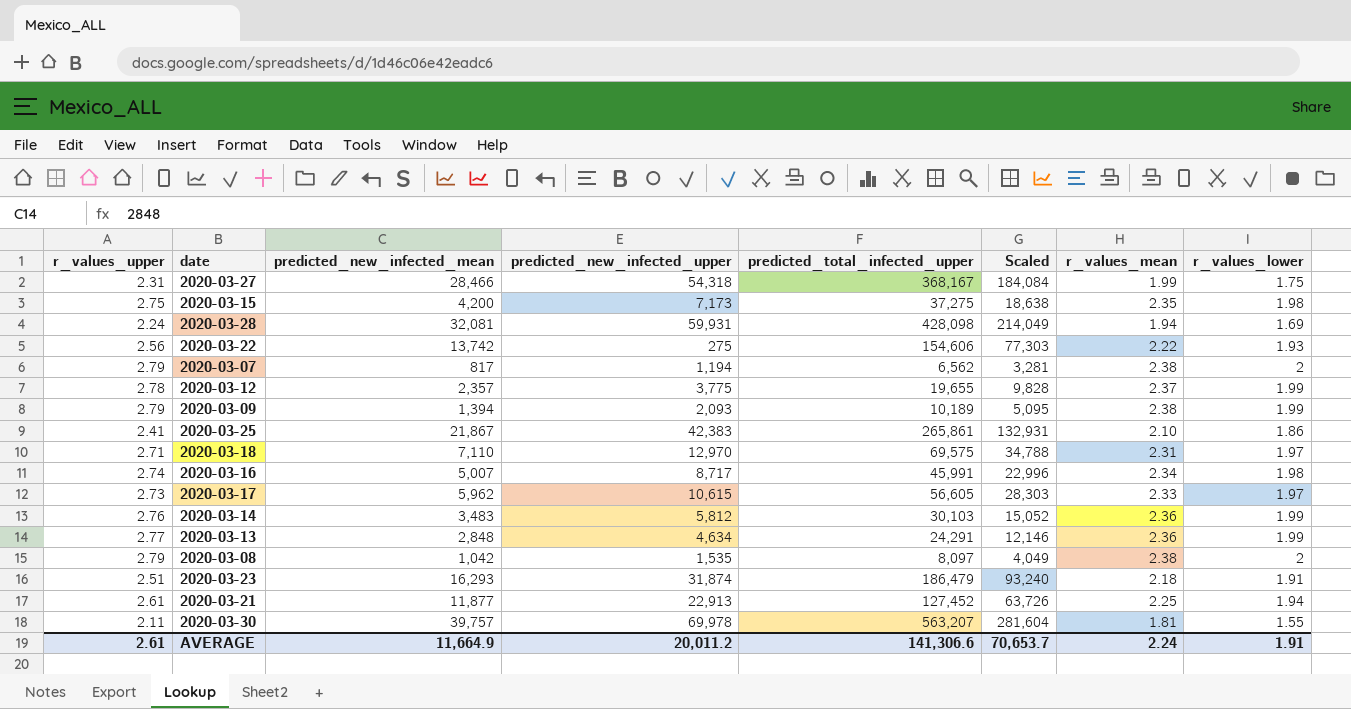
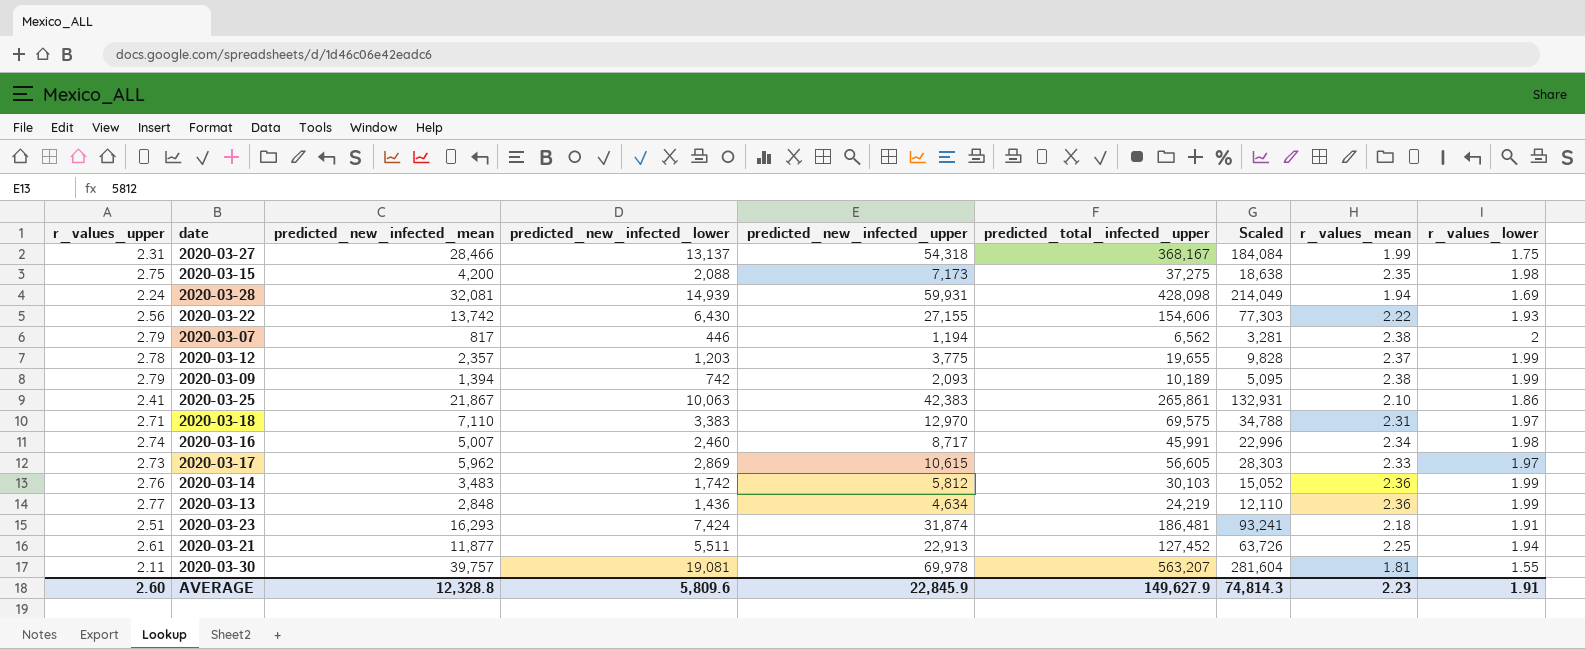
column predicted_new_infected_lower | position: none -> 4
row 2020-03-08: 2.79 | 1,042 | 1,535 | 8,097 | 4,049 | 2.38 | 2 -> none
2020-03-22 | predicted_new_infected_upper: 275 -> 27,155
2020-03-13 | predicted_total_infected_upper: 24,291 -> 24,219
2020-03-13 | Scaled: 12,146 -> 12,110
2020-03-23 | predicted_total_infected_upper: 186,479 -> 186,481
2020-03-23 | Scaled: 93,240 -> 93,241
AVERAGE | r_values_upper: 2.61 -> 2.60
AVERAGE | predicted_new_infected_mean: 11,664.9 -> 12,328.8
AVERAGE | predicted_new_infected_upper: 20,011.2 -> 22,845.9
AVERAGE | predicted_total_infected_upper: 141,306.6 -> 149,627.9
AVERAGE | Scaled: 70,653.7 -> 74,814.3
AVERAGE | r_values_mean: 2.24 -> 2.23

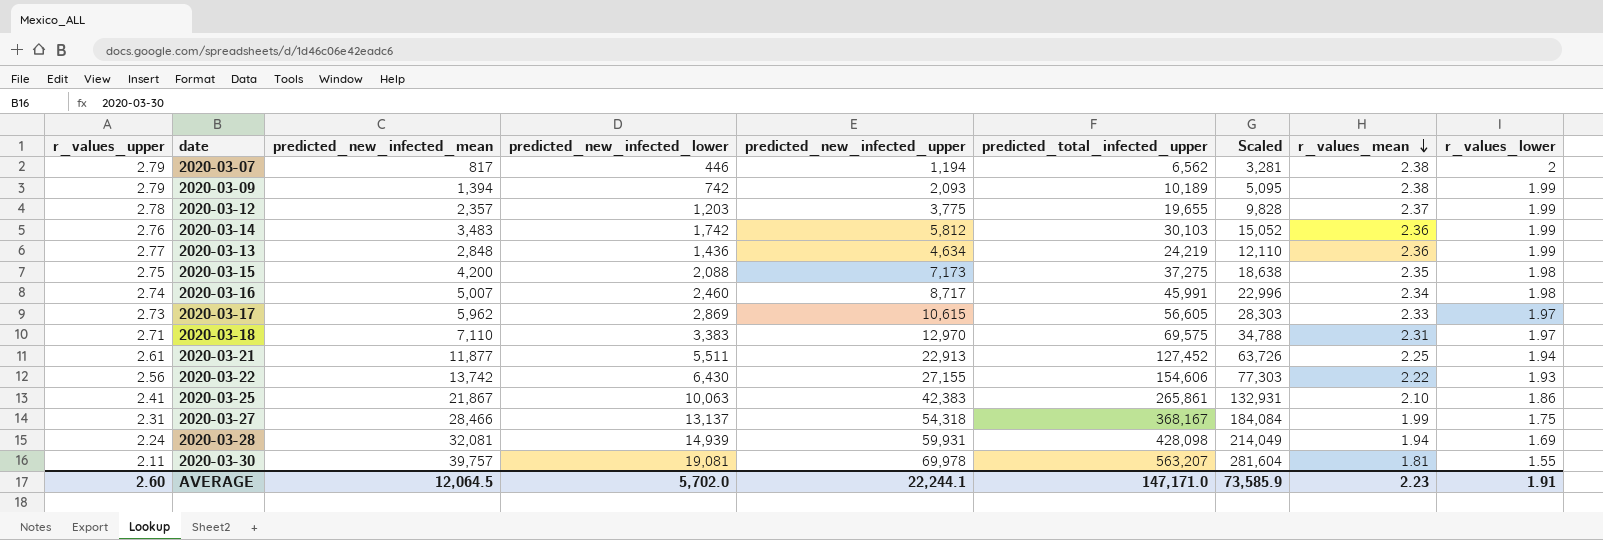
row order: none -> r_values_mean descending
row 2020-03-23: 2.51 | 16,293 | 7,424 | 31,874 | 186,481 | 93,241 | 2.18 | 1.91 -> none
AVERAGE | predicted_new_infected_mean: 12,328.8 -> 12,064.5
AVERAGE | predicted_new_infected_lower: 5,809.6 -> 5,702.0
AVERAGE | predicted_new_infected_upper: 22,845.9 -> 22,244.1
AVERAGE | predicted_total_infected_upper: 149,627.9 -> 147,171.0
AVERAGE | Scaled: 74,814.3 -> 73,585.9

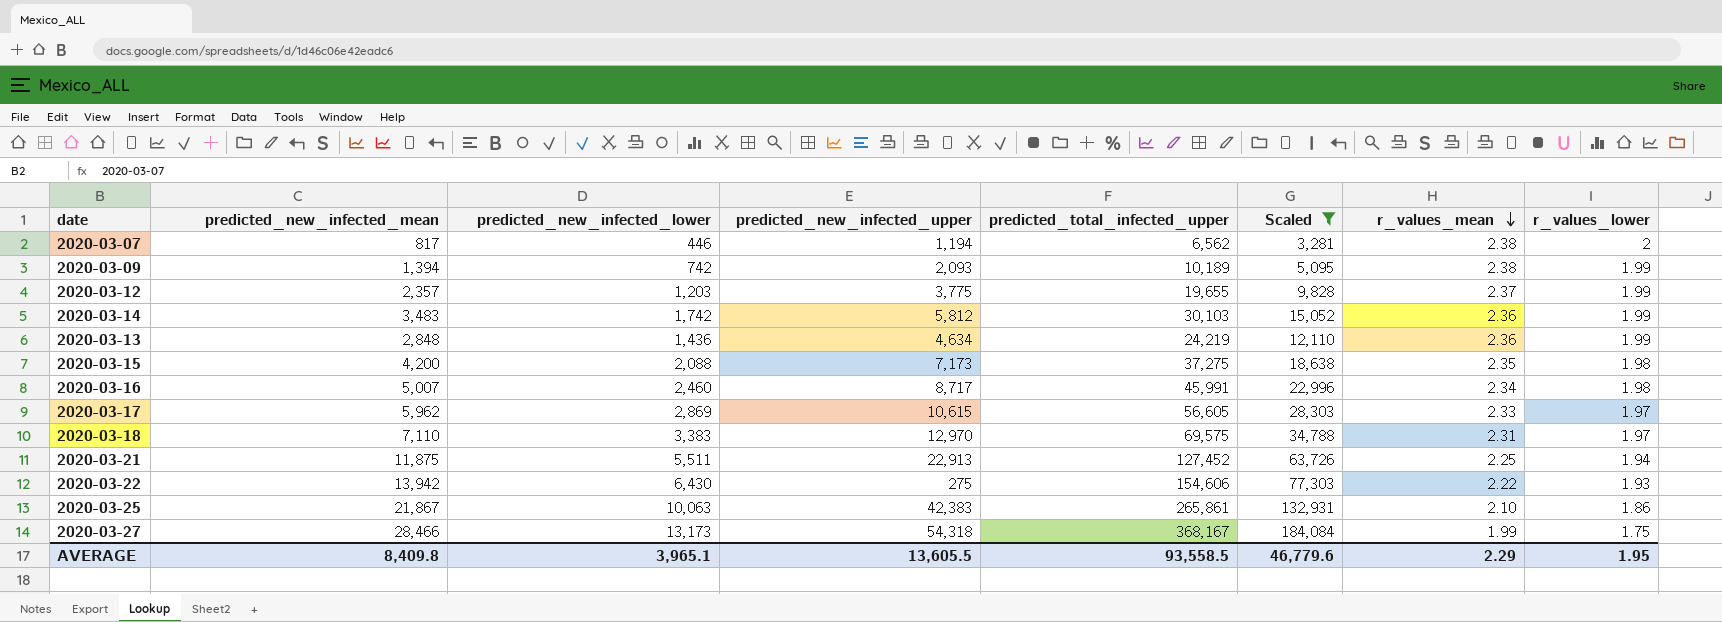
filter: none -> Scaled <= 184,084
column r_values_upper | position: 1 -> none
2020-03-21 | predicted_new_infected_mean: 11,877 -> 11,875
2020-03-22 | predicted_new_infected_mean: 13,742 -> 13,942
2020-03-22 | predicted_new_infected_upper: 27,155 -> 275
2020-03-27 | predicted_new_infected_lower: 13,137 -> 13,173
AVERAGE | predicted_new_infected_mean: 12,064.5 -> 8,409.8
AVERAGE | predicted_new_infected_lower: 5,702.0 -> 3,965.1
AVERAGE | predicted_new_infected_upper: 22,244.1 -> 13,605.5
AVERAGE | predicted_total_infected_upper: 147,171.0 -> 93,558.5
AVERAGE | Scaled: 73,585.9 -> 46,779.6
AVERAGE | r_values_mean: 2.23 -> 2.29
AVERAGE | r_values_lower: 1.91 -> 1.95

